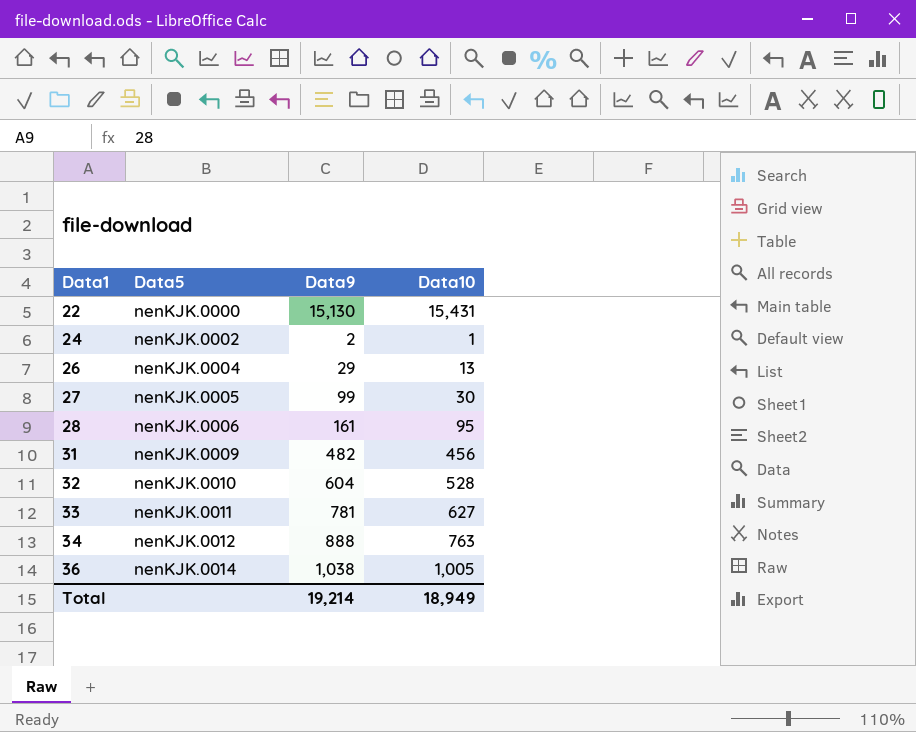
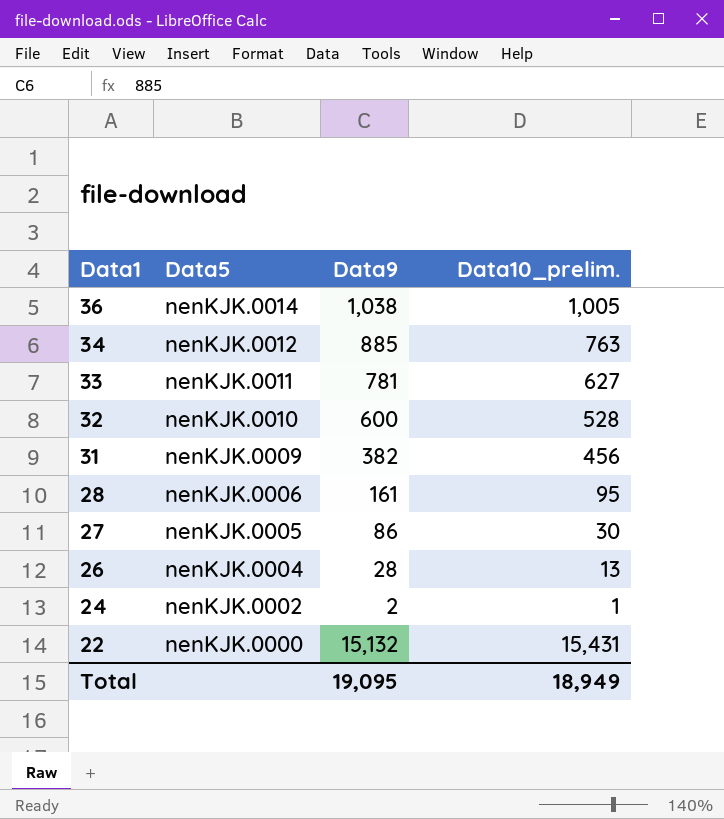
row order: Data1 ascending -> Data1 descending
column name: Data10 -> Data10_prelim.
34 | Data9: 888 -> 885
32 | Data9: 604 -> 600
31 | Data9: 482 -> 382
27 | Data9: 99 -> 86
26 | Data9: 29 -> 28
22 | Data9: 15,130 -> 15,132
Total | Data9: 19,214 -> 19,095

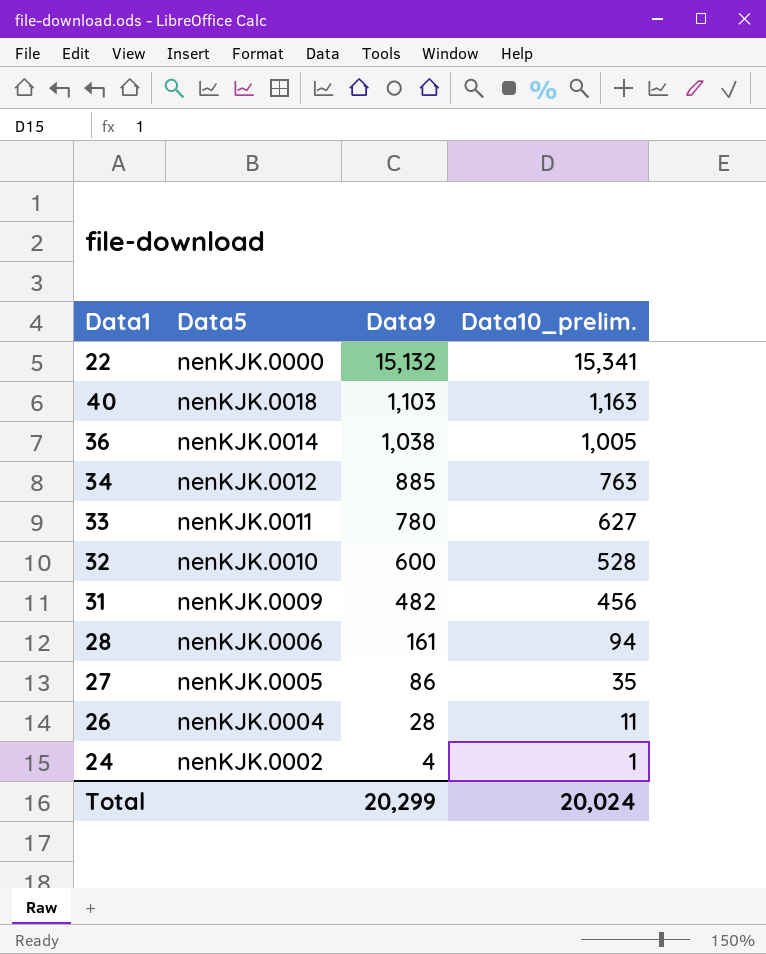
row order: Data1 descending -> Data9 descending
22 | Data10_prelim.: 15,431 -> 15,341
row 40: none -> nenKJK.0018 | 1,103 | 1,163
33 | Data9: 781 -> 780
31 | Data9: 382 -> 482
28 | Data10_prelim.: 95 -> 94
27 | Data10_prelim.: 30 -> 35
26 | Data10_prelim.: 13 -> 11
24 | Data9: 2 -> 4
Total | Data9: 19,095 -> 20,299
Total | Data10_prelim.: 18,949 -> 20,024

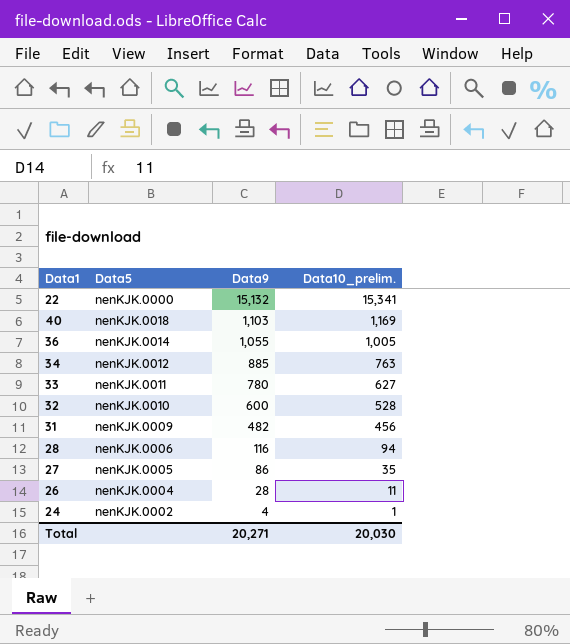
40 | Data10_prelim.: 1,163 -> 1,169
36 | Data9: 1,038 -> 1,055
28 | Data9: 161 -> 116
Total | Data9: 20,299 -> 20,271
Total | Data10_prelim.: 20,024 -> 20,030

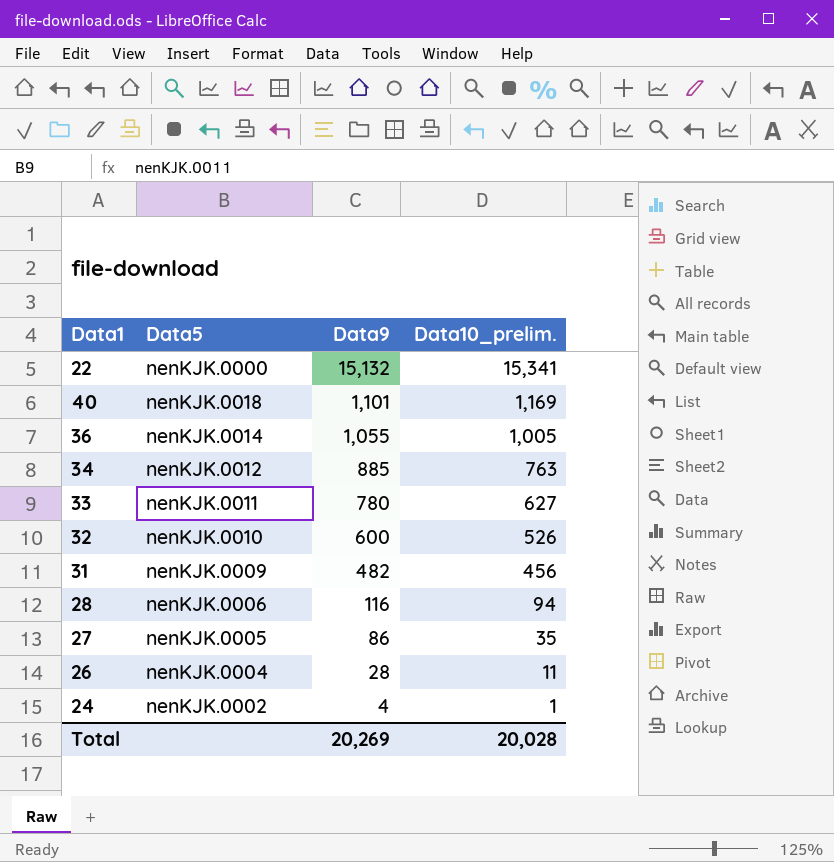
40 | Data9: 1,103 -> 1,101
32 | Data10_prelim.: 528 -> 526
Total | Data9: 20,271 -> 20,269
Total | Data10_prelim.: 20,030 -> 20,028

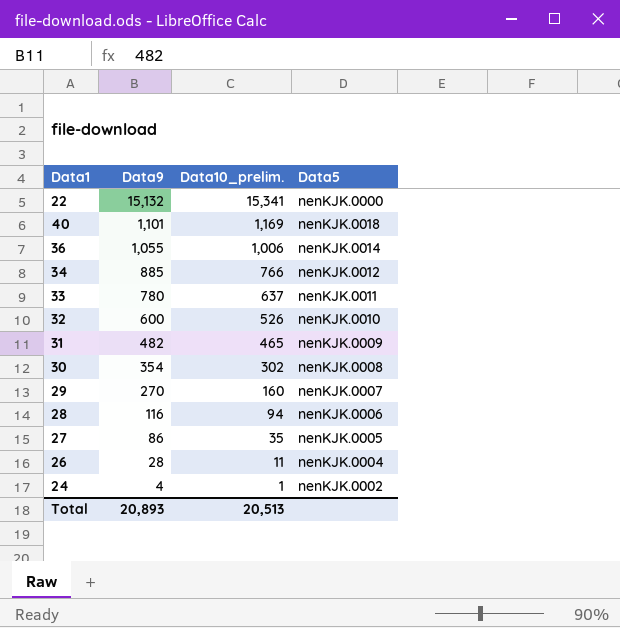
column Data5 | position: 2 -> 4
36 | Data10_prelim.: 1,005 -> 1,006
34 | Data10_prelim.: 763 -> 766
33 | Data10_prelim.: 627 -> 637
31 | Data10_prelim.: 456 -> 465
row 30: none -> 354 | 302 | nenKJK.0008
row 29: none -> 270 | 160 | nenKJK.0007
Total | Data9: 20,269 -> 20,893
Total | Data10_prelim.: 20,028 -> 20,513

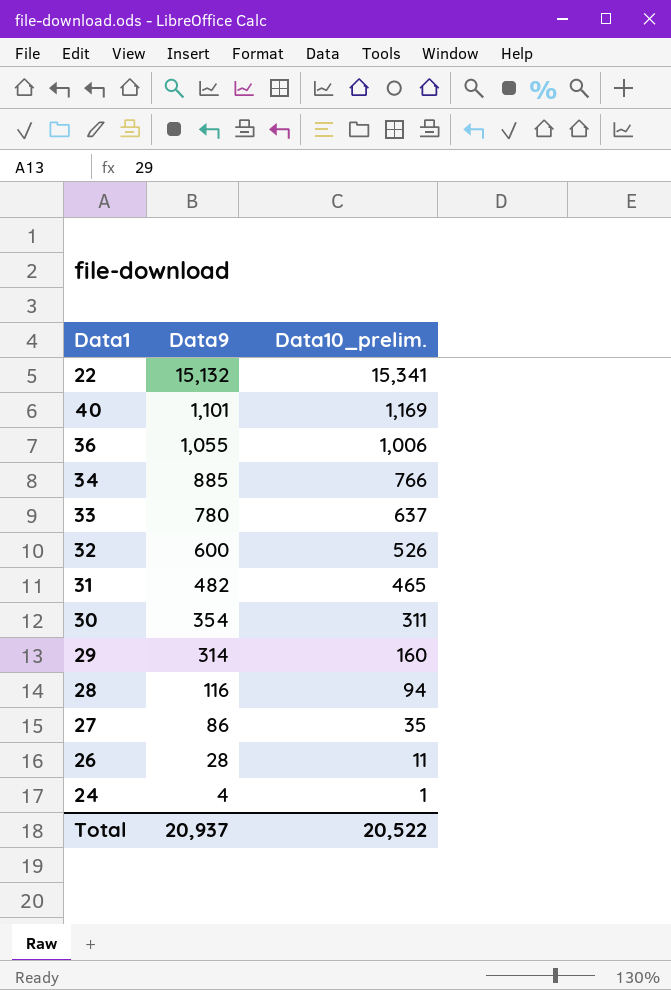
column Data5 | position: 4 -> none
30 | Data10_prelim.: 302 -> 311
29 | Data9: 270 -> 314
Total | Data9: 20,893 -> 20,937
Total | Data10_prelim.: 20,513 -> 20,522

